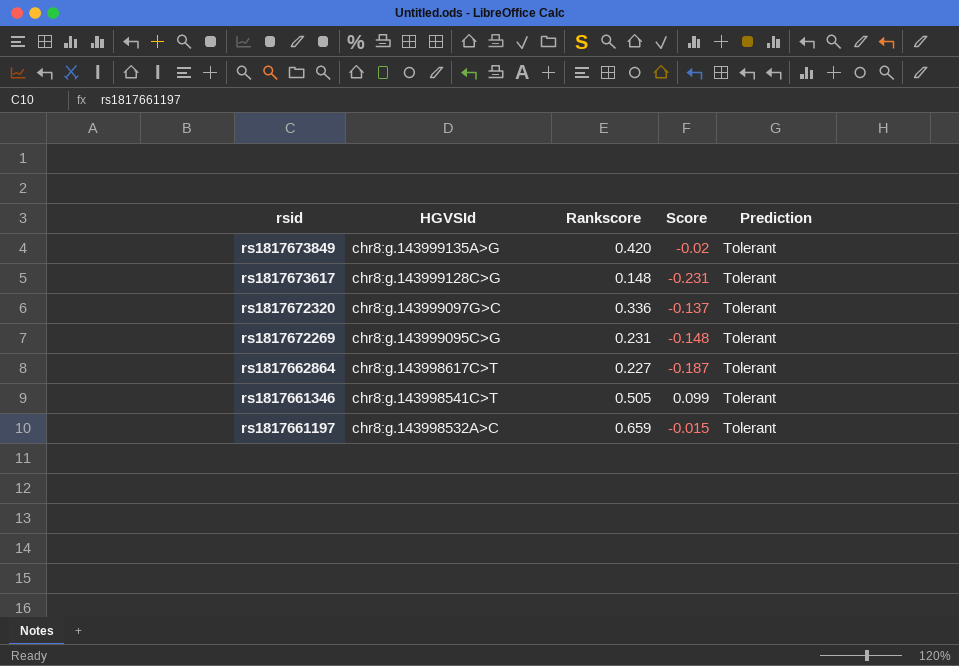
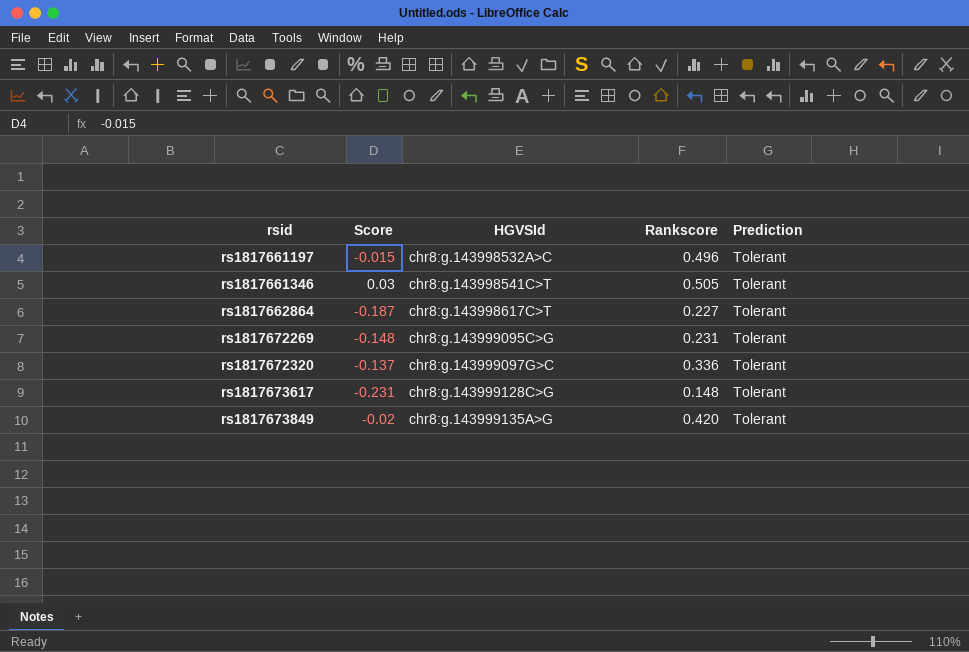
row order: rsid descending -> rsid ascending
column Score | position: 4 -> 2
rs1817661197 | Rankscore: 0.659 -> 0.496
rs1817661346 | Score: 0.099 -> 0.03

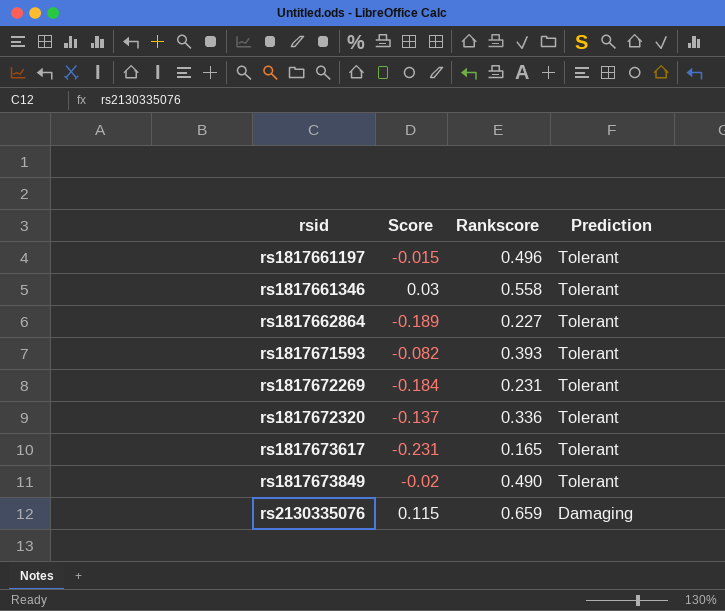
column HGVSId | position: 3 -> none
rs1817661346 | Rankscore: 0.505 -> 0.558
rs1817662864 | Score: -0.187 -> -0.189
row rs1817671593: none -> -0.082 | 0.393 | Tolerant
rs1817672269 | Score: -0.148 -> -0.184
rs1817673617 | Rankscore: 0.148 -> 0.165
rs1817673849 | Rankscore: 0.420 -> 0.490
row rs2130335076: none -> 0.115 | 0.659 | Damaging

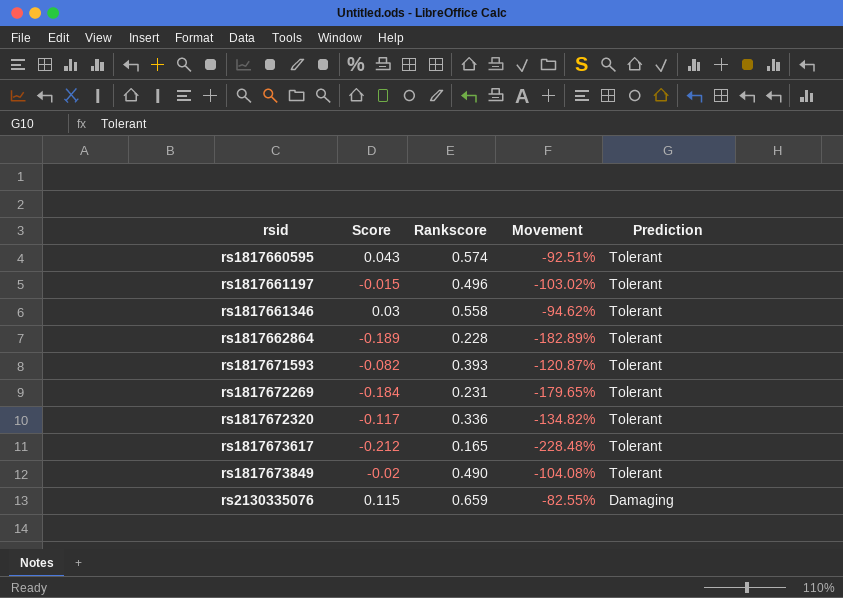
column Movement | formula: none -> ([Score] - [Rankscore]) / [Rankscore]
row rs1817660595: none -> 0.043 | 0.574 | -92.51% | Tolerant
rs1817662864 | Rankscore: 0.227 -> 0.228
rs1817672320 | Score: -0.137 -> -0.117
rs1817673617 | Score: -0.231 -> -0.212

